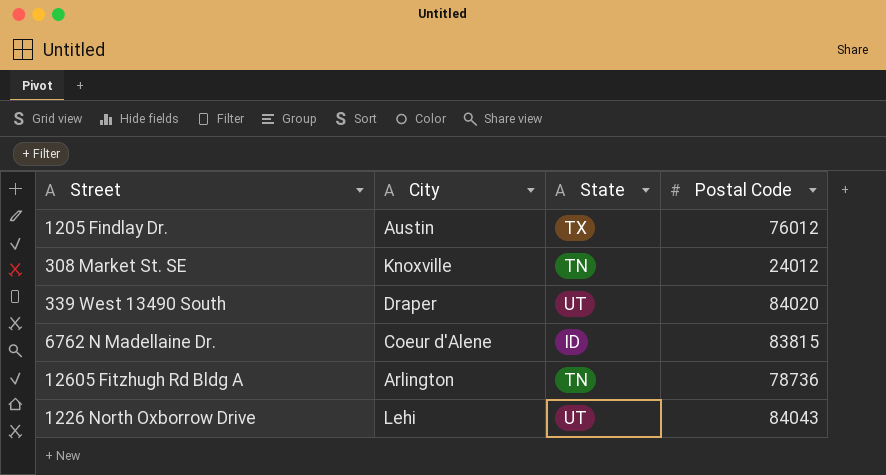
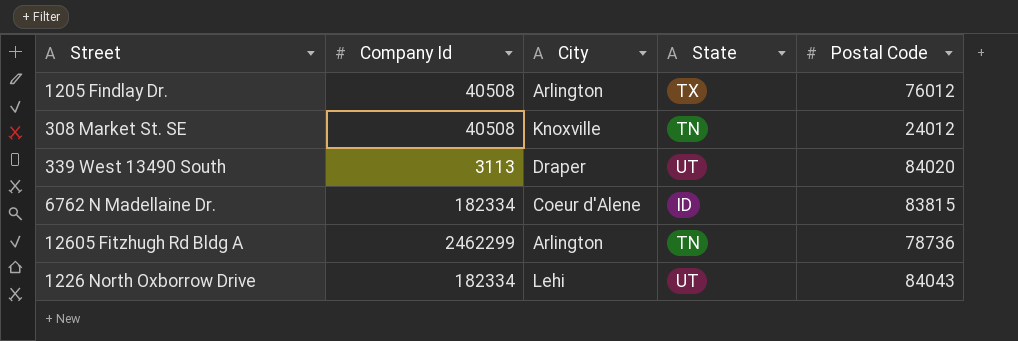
column Company Id | position: none -> 2
1205 Findlay Dr. | City: Austin -> Arlington

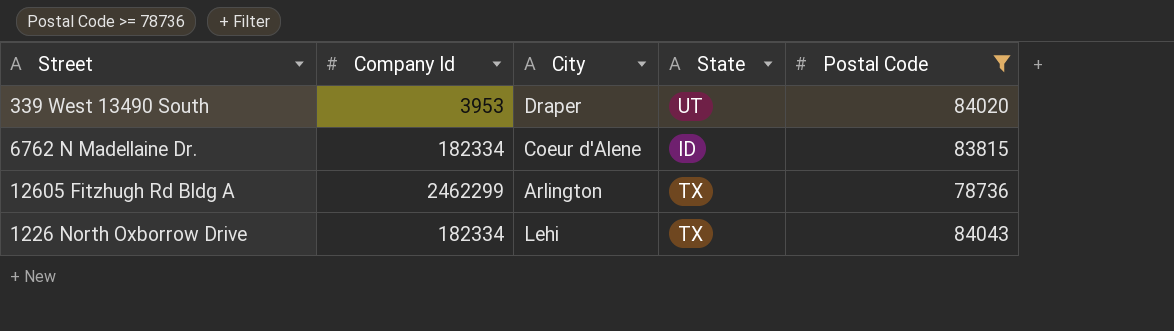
filter: none -> Postal Code >= 78736
339 West 13490 South | Company Id: 3113 -> 3953
12605 Fitzhugh Rd Bldg A | State: TN -> TX
1226 North Oxborrow Drive | State: UT -> TX

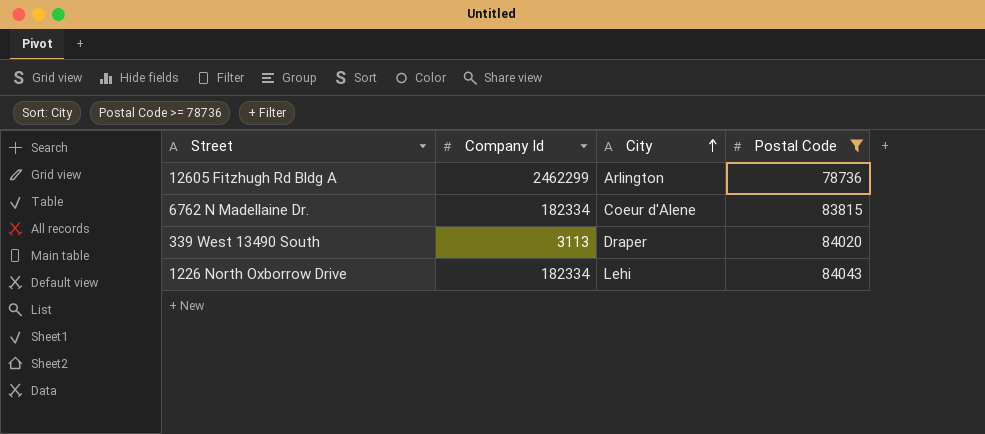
row order: none -> City ascending
column State | position: 4 -> none
339 West 13490 South | Company Id: 3953 -> 3113

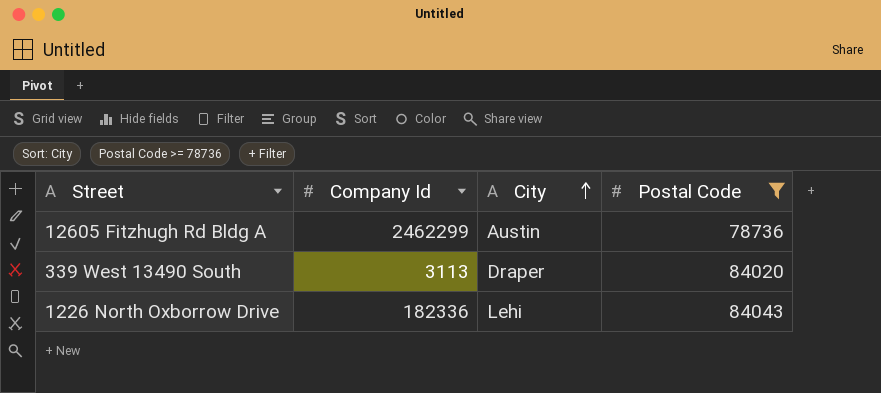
row 6762 N Madellaine Dr.: 182334 | Coeur d'Alene | 83815 -> none
12605 Fitzhugh Rd Bldg A | City: Arlington -> Austin
1226 North Oxborrow Drive | Company Id: 182334 -> 182336

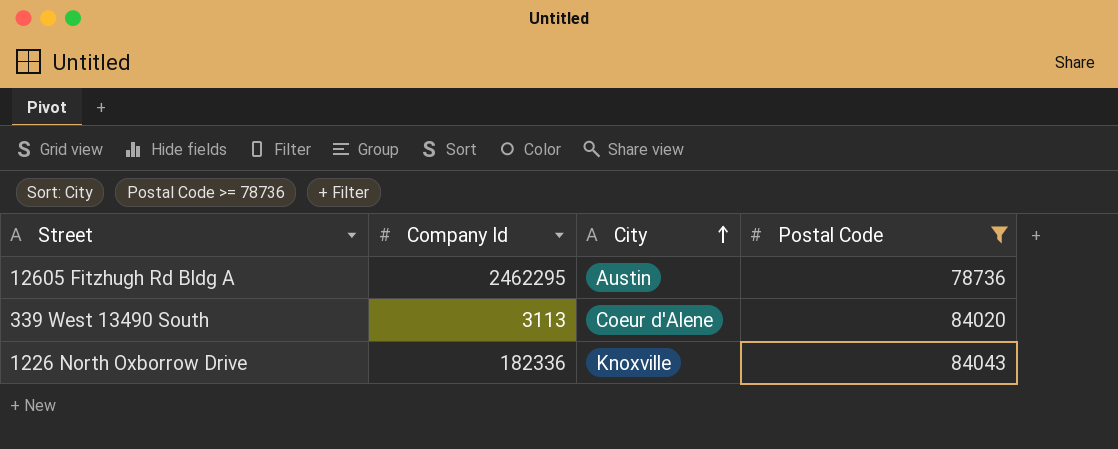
12605 Fitzhugh Rd Bldg A | Company Id: 2462299 -> 2462295
339 West 13490 South | City: Draper -> Coeur d'Alene
1226 North Oxborrow Drive | City: Lehi -> Knoxville

